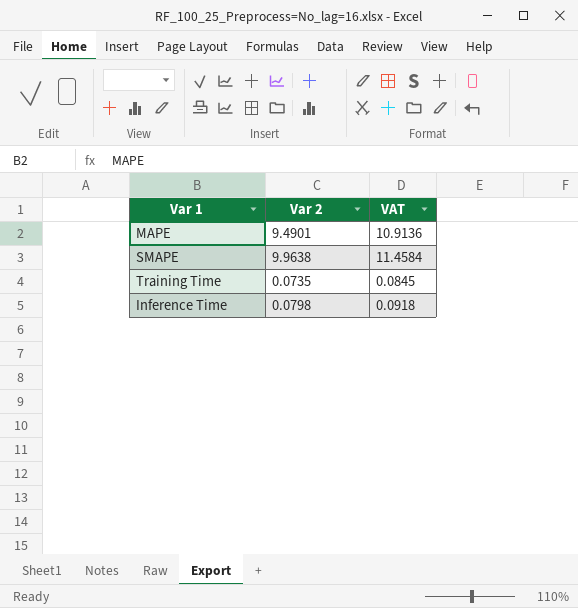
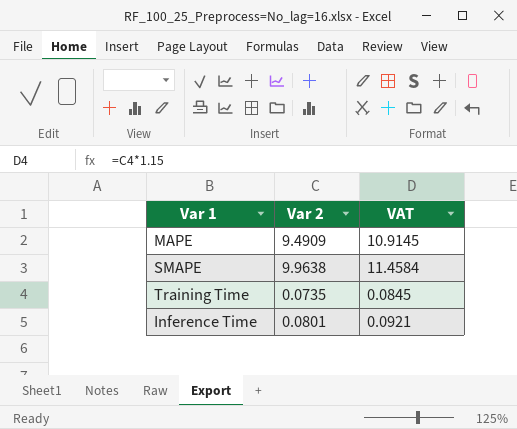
MAPE | Var 2: 9.4901 -> 9.4909
MAPE | VAT: 10.9136 -> 10.9145
Inference Time | Var 2: 0.0798 -> 0.0801
Inference Time | VAT: 0.0918 -> 0.0921

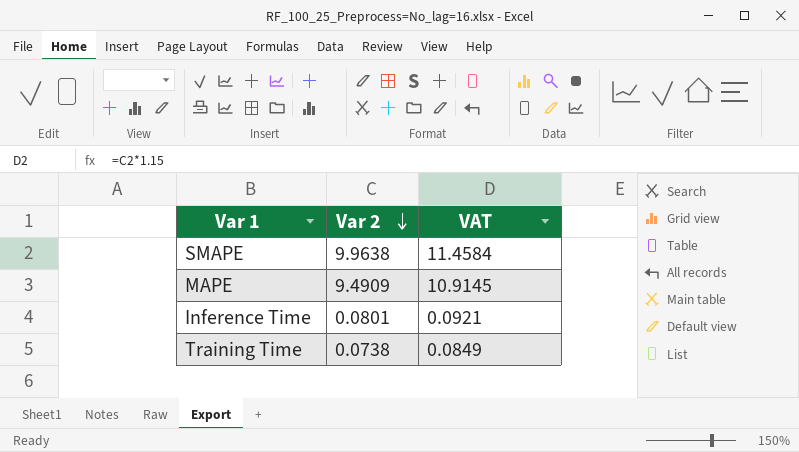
row order: none -> Var 2 descending
Training Time | Var 2: 0.0735 -> 0.0738
Training Time | VAT: 0.0845 -> 0.0849

